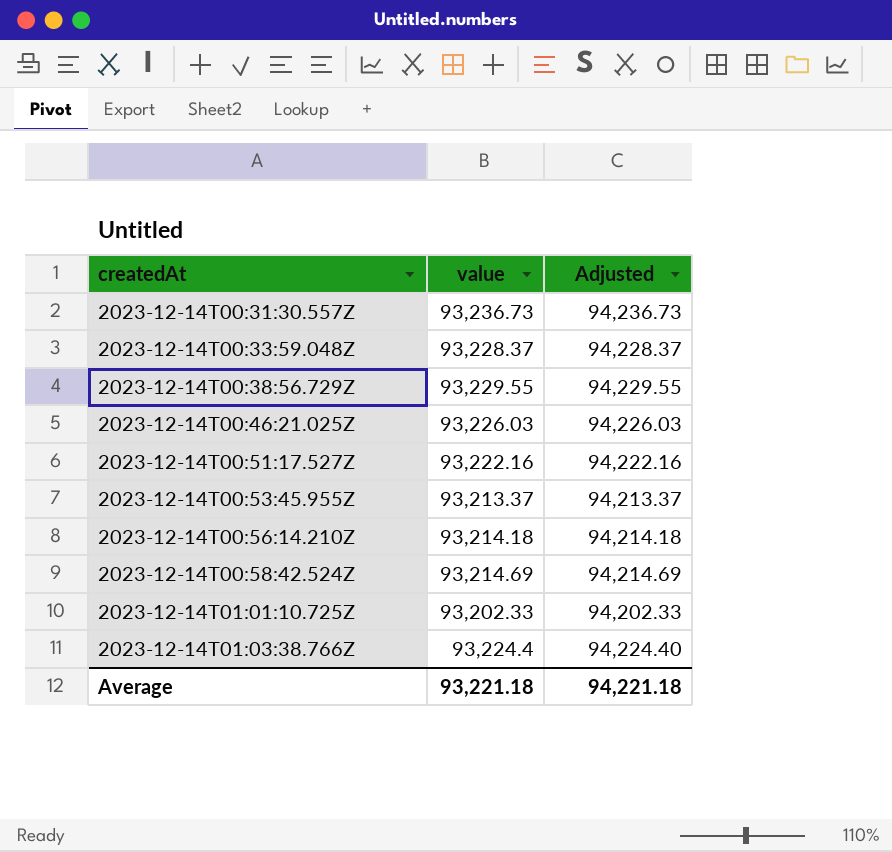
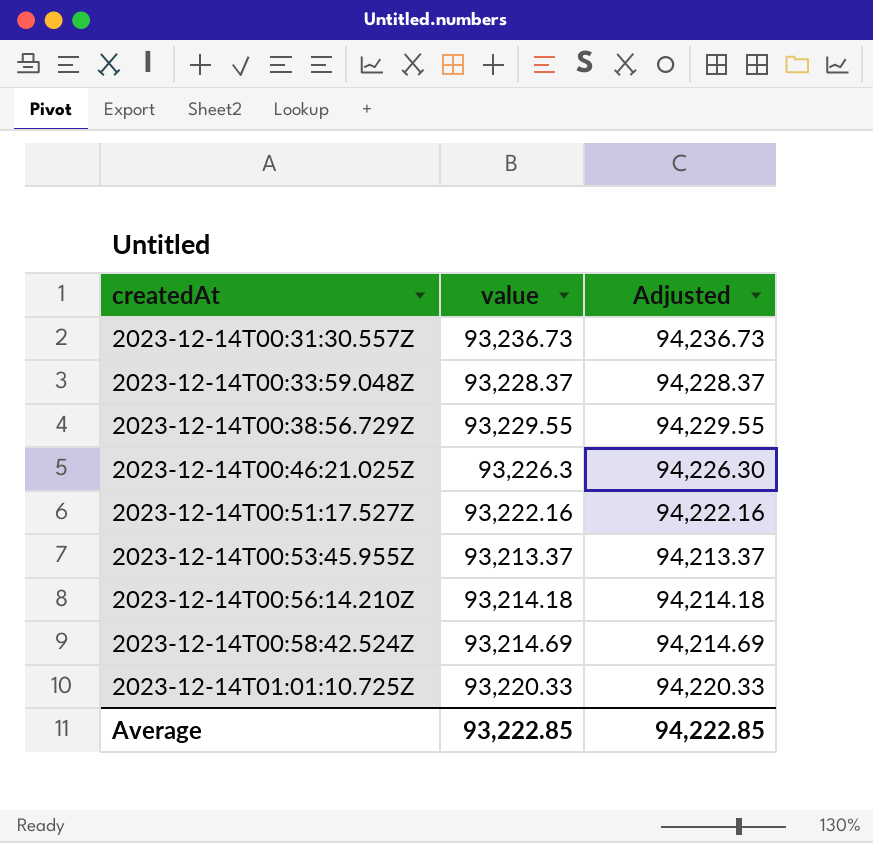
row 2023-12-14T01:03:38.766Z: 93,224.4 | 94,224.40 -> none
2023-12-14T00:46:21.025Z | value: 93,226.03 -> 93,226.3
2023-12-14T00:46:21.025Z | Adjusted: 94,226.03 -> 94,226.30
2023-12-14T01:01:10.725Z | value: 93,202.33 -> 93,220.33
2023-12-14T01:01:10.725Z | Adjusted: 94,202.33 -> 94,220.33
Average | value: 93,221.18 -> 93,222.85
Average | Adjusted: 94,221.18 -> 94,222.85

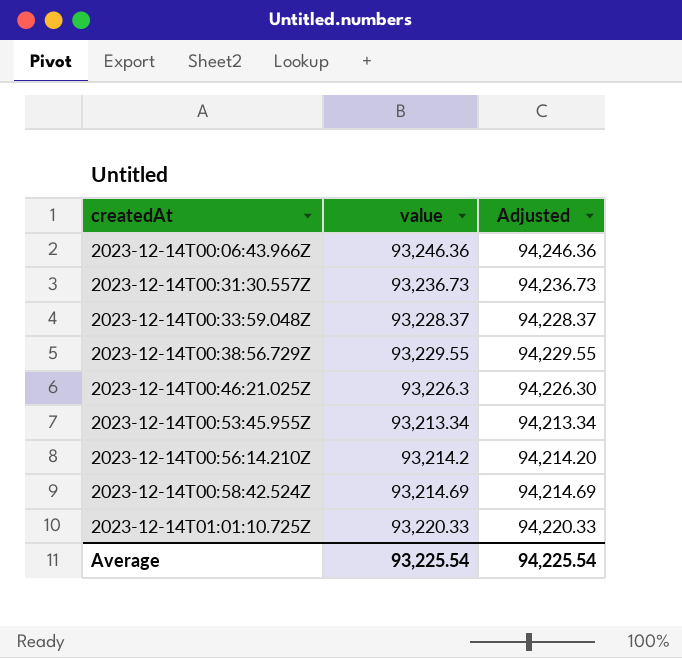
row 2023-12-14T00:51:17.527Z: 93,222.16 | 94,222.16 -> none
row 2023-12-14T00:06:43.966Z: none -> 93,246.36 | 94,246.36
2023-12-14T00:53:45.955Z | value: 93,213.37 -> 93,213.34
2023-12-14T00:53:45.955Z | Adjusted: 94,213.37 -> 94,213.34
2023-12-14T00:56:14.210Z | value: 93,214.18 -> 93,214.2
2023-12-14T00:56:14.210Z | Adjusted: 94,214.18 -> 94,214.20
Average | value: 93,222.85 -> 93,225.54
Average | Adjusted: 94,222.85 -> 94,225.54

